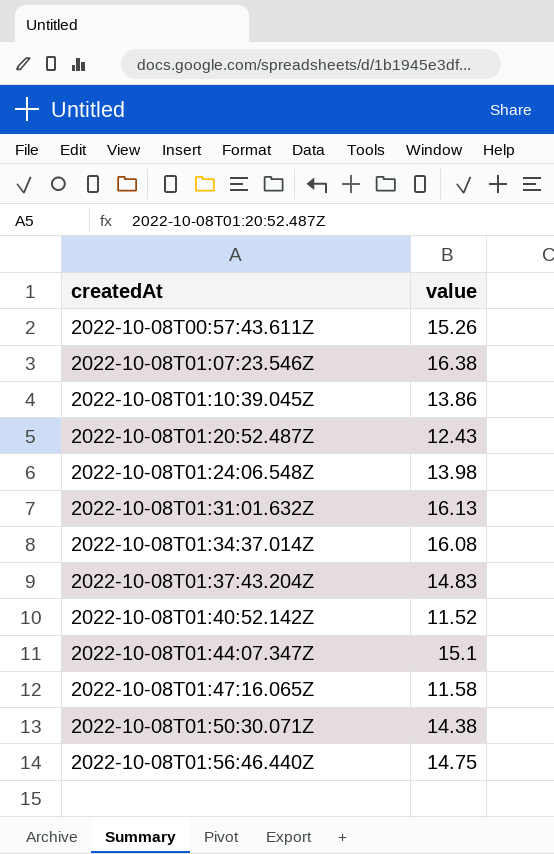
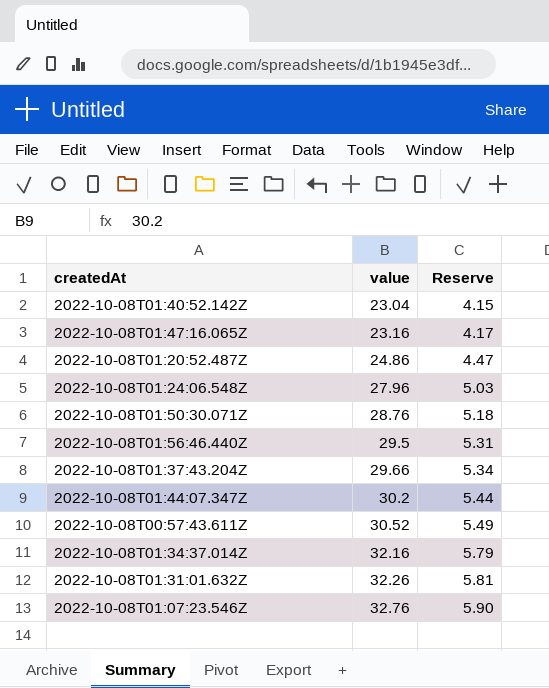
row order: createdAt ascending -> value ascending
column Reserve | formula: none -> [value] * 0.18
row 2022-10-08T01:10:39.045Z: 13.86 -> none
2022-10-08T01:40:52.142Z | value: 11.52 -> 23.04
2022-10-08T01:47:16.065Z | value: 11.58 -> 23.16
2022-10-08T01:20:52.487Z | value: 12.43 -> 24.86
2022-10-08T01:24:06.548Z | value: 13.98 -> 27.96
2022-10-08T01:50:30.071Z | value: 14.38 -> 28.76
2022-10-08T01:56:46.440Z | value: 14.75 -> 29.5
2022-10-08T01:37:43.204Z | value: 14.83 -> 29.66
2022-10-08T01:44:07.347Z | value: 15.1 -> 30.2
2022-10-08T00:57:43.611Z | value: 15.26 -> 30.52
2022-10-08T01:34:37.014Z | value: 16.08 -> 32.16
2022-10-08T01:31:01.632Z | value: 16.13 -> 32.26
2022-10-08T01:07:23.546Z | value: 16.38 -> 32.76

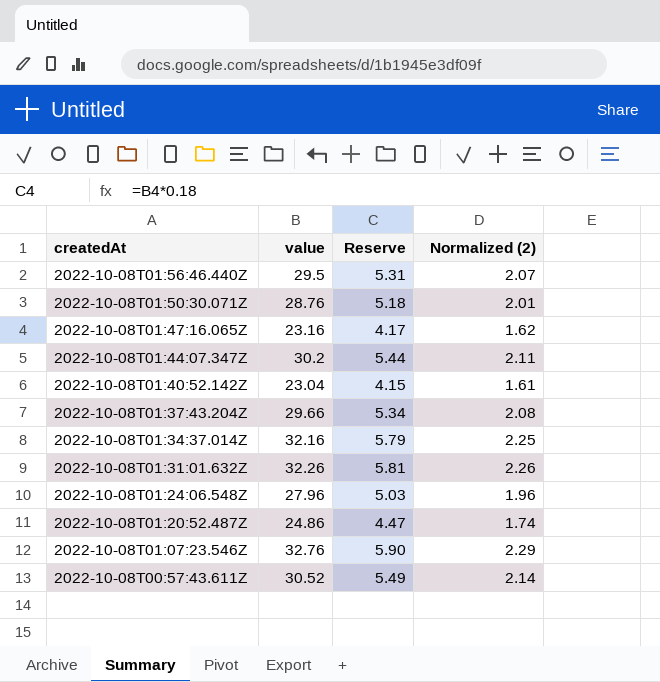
row order: value ascending -> createdAt descending
column Normalized (2) | formula: none -> [value] * 0.07

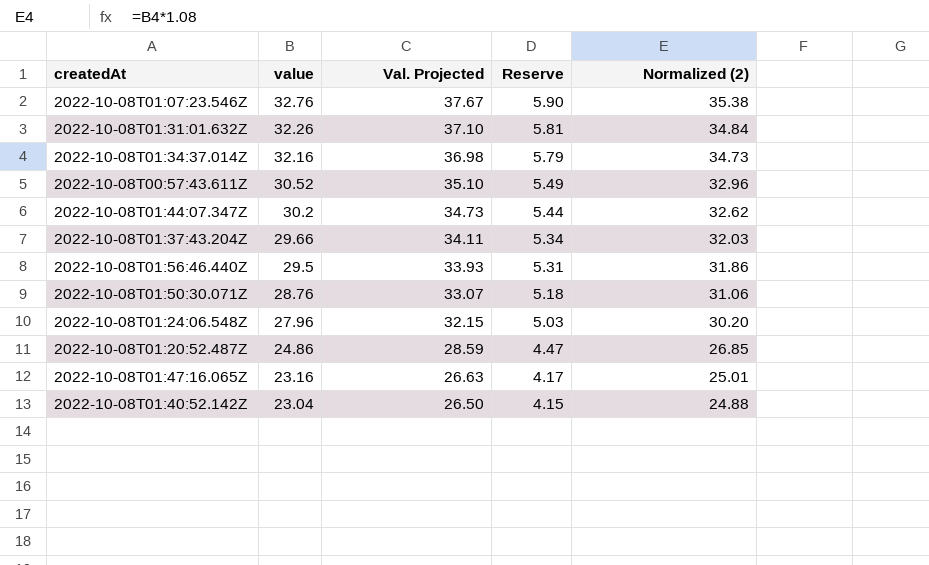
row order: createdAt descending -> value descending
column Val. Projected | formula: none -> [value] * 1.15
column Normalized (2) | formula: [value] * 0.07 -> [value] * 1.08

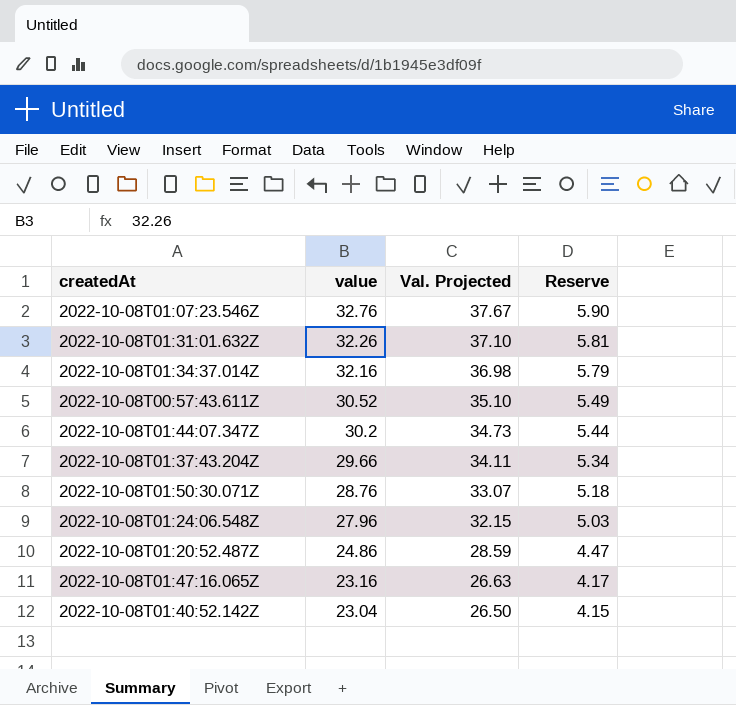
column Normalized (2) | formula: [value] * 1.08 -> none
row 2022-10-08T01:56:46.440Z: 29.5 | 33.93 | 5.31 | 31.86 -> none

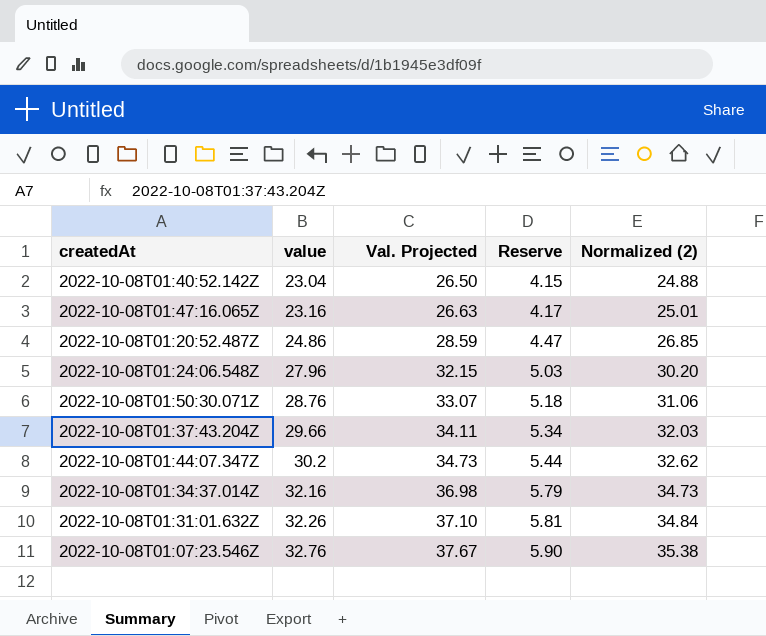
row order: value descending -> value ascending
column Normalized (2) | formula: none -> [value] * 1.08
row 2022-10-08T00:57:43.611Z: 30.52 | 35.10 | 5.49 -> none

